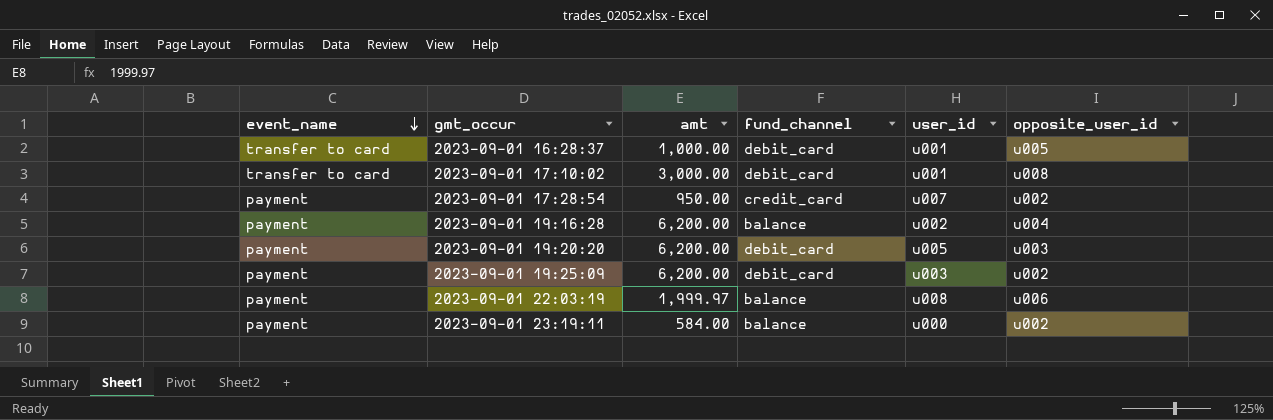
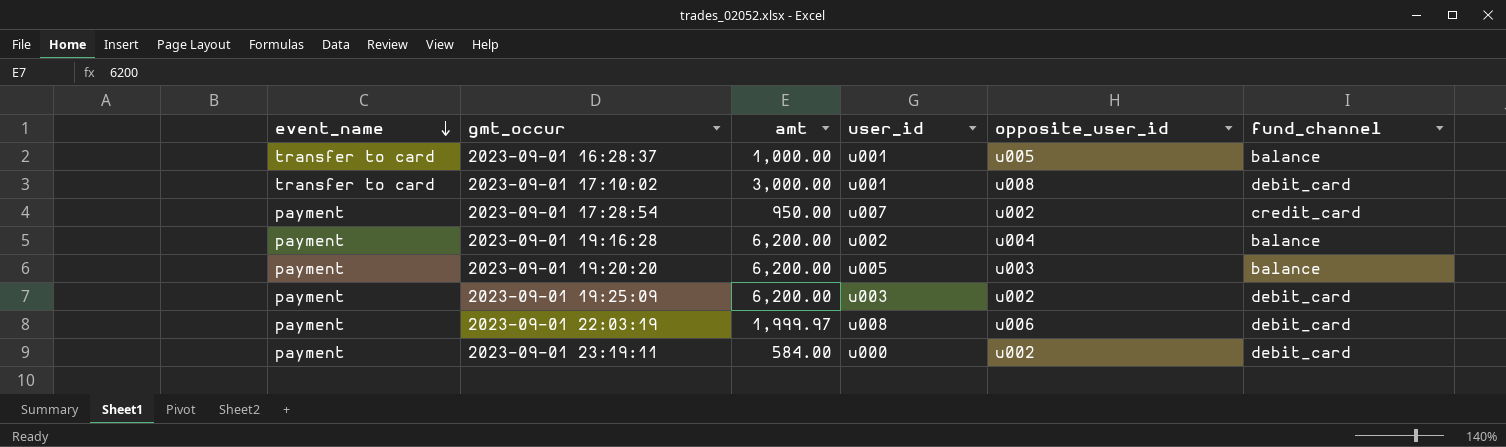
column fund_channel | position: 4 -> 6
2023-09-01 16:28:37 | fund_channel: debit_card -> balance
2023-09-01 19:20:20 | fund_channel: debit_card -> balance
2023-09-01 22:03:19 | fund_channel: balance -> debit_card
2023-09-01 23:19:11 | fund_channel: balance -> debit_card

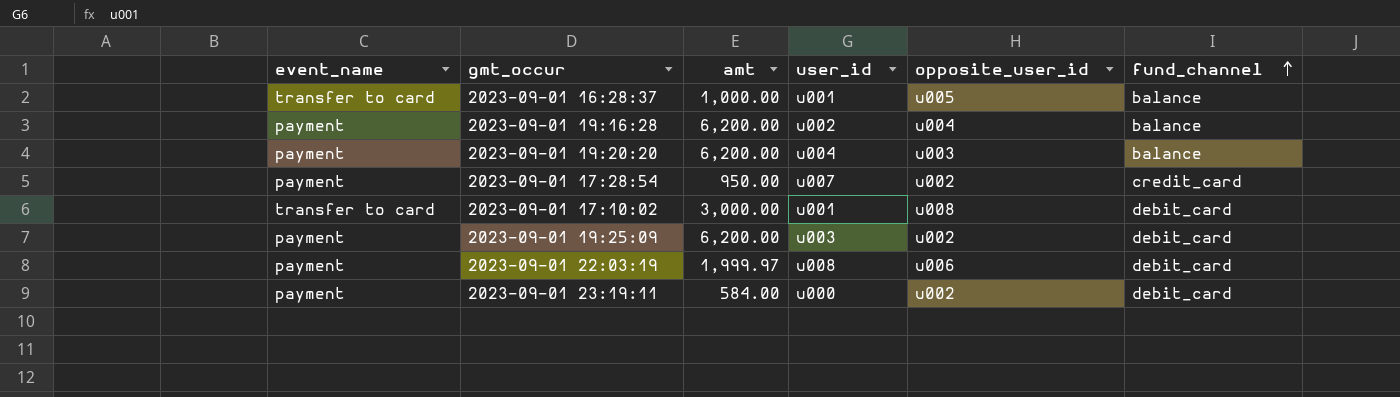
row order: event_name descending -> fund_channel ascending
2023-09-01 19:20:20 | user_id: u005 -> u004

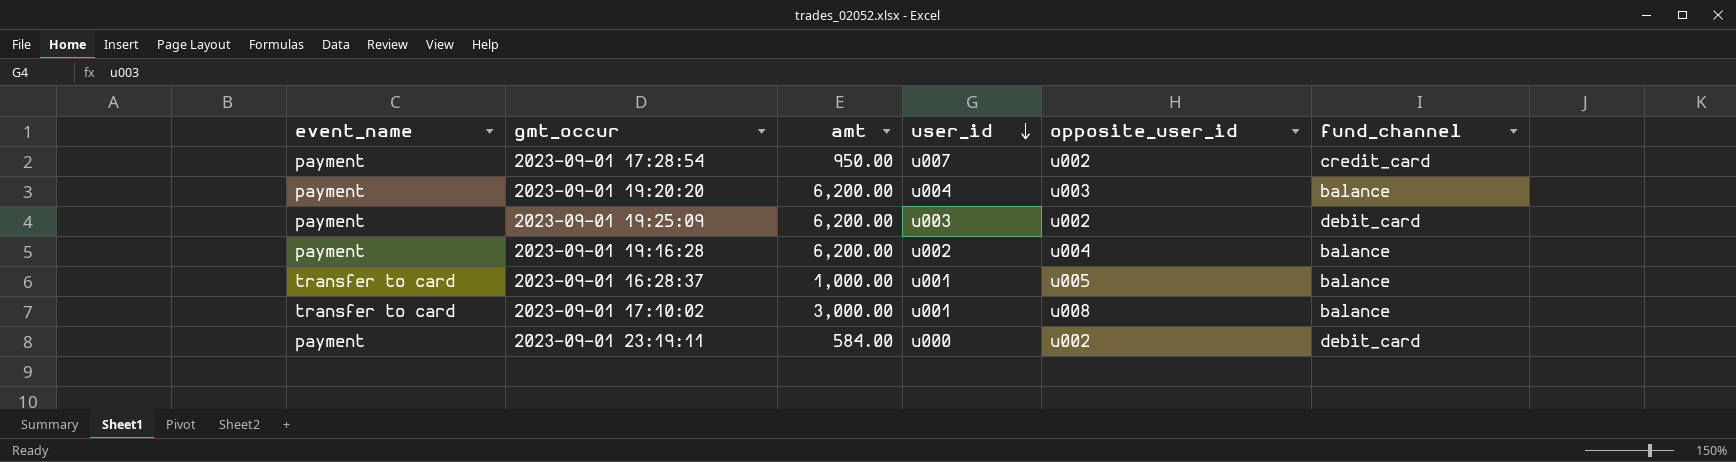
row order: fund_channel ascending -> user_id descending
row 2023-09-01 22:03:19: payment | 1,999.97 | u008 | u006 | debit_card -> none
2023-09-01 17:10:02 | fund_channel: debit_card -> balance

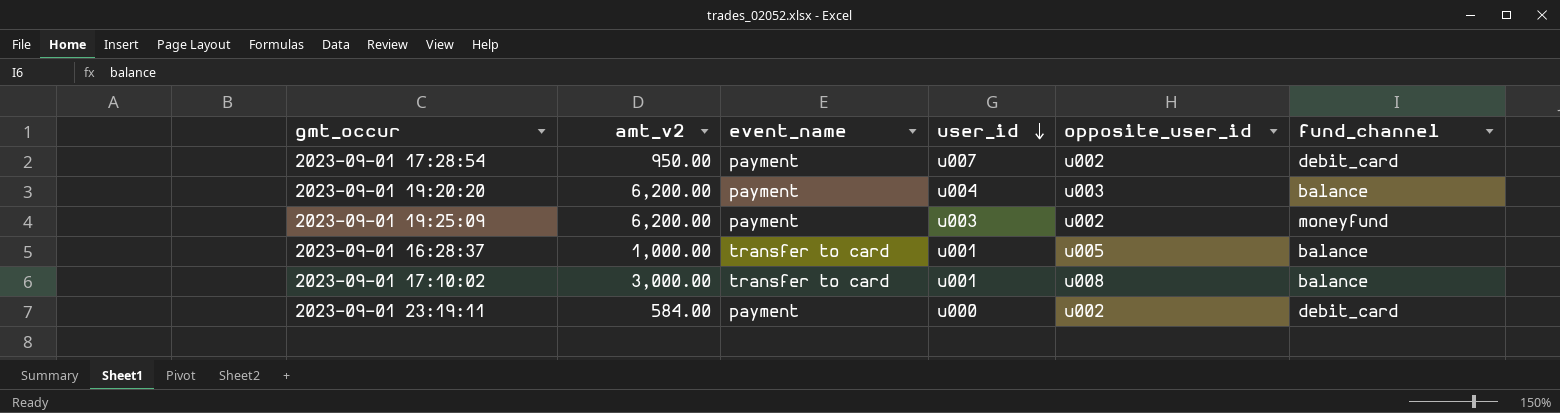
column name: amt -> amt_v2
column event_name | position: 1 -> 3
row 2023-09-01 19:16:28: payment | 6,200.00 | u002 | u004 | balance -> none
2023-09-01 17:28:54 | fund_channel: credit_card -> debit_card
2023-09-01 19:25:09 | fund_channel: debit_card -> moneyfund

